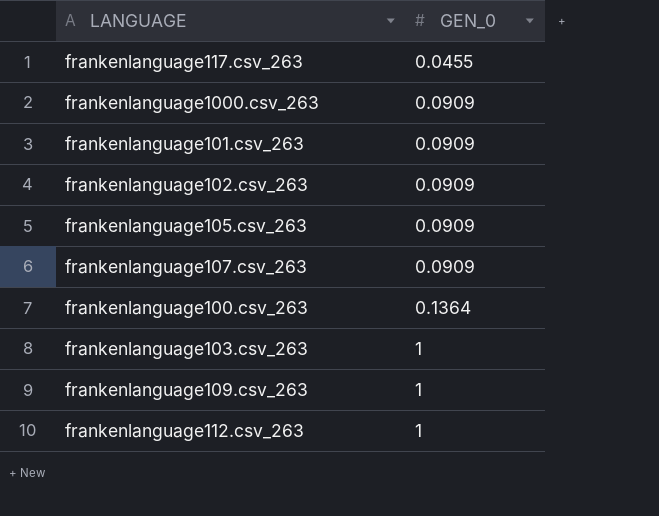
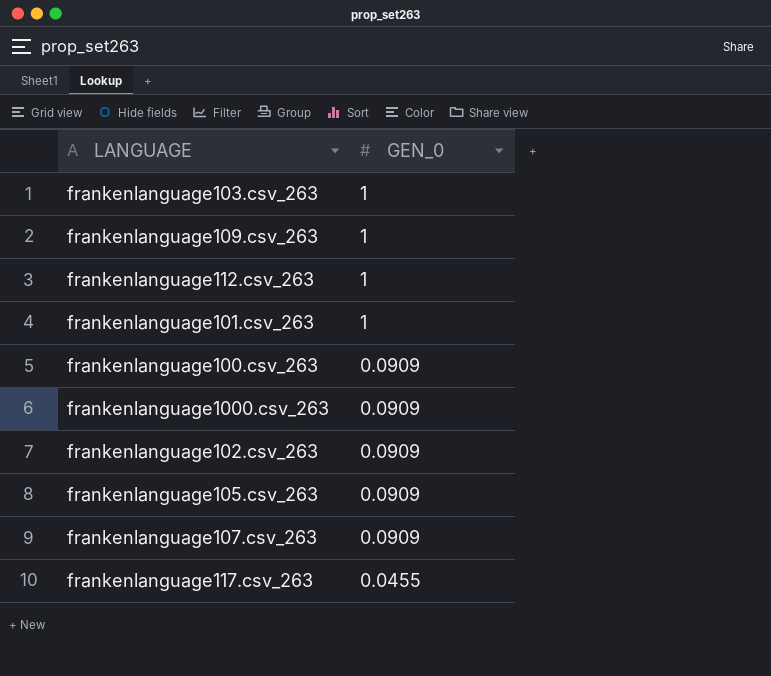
row order: GEN_0 ascending -> GEN_0 descending
frankenlanguage101.csv_263 | GEN_0: 0.0909 -> 1
frankenlanguage100.csv_263 | GEN_0: 0.1364 -> 0.0909

